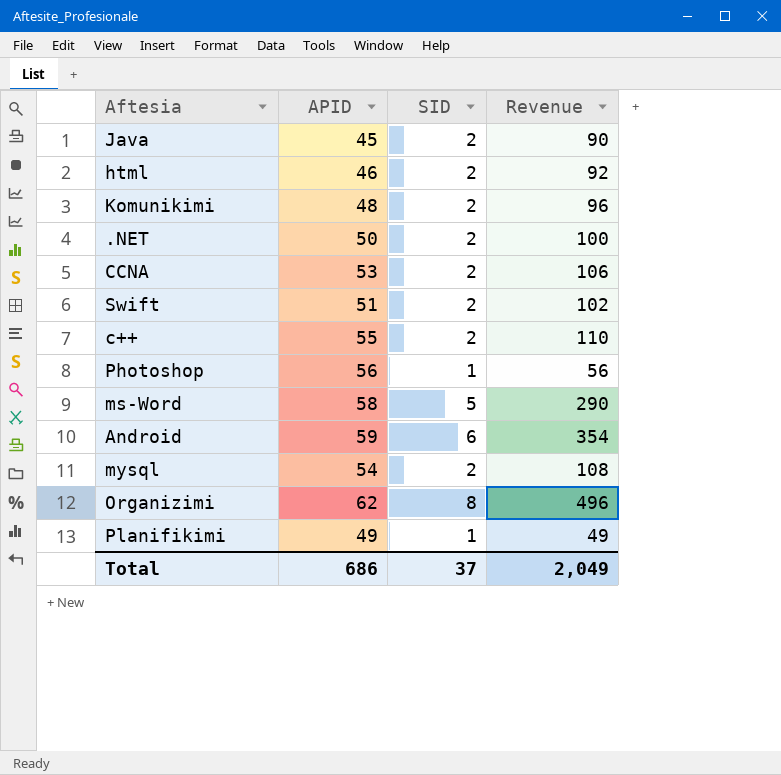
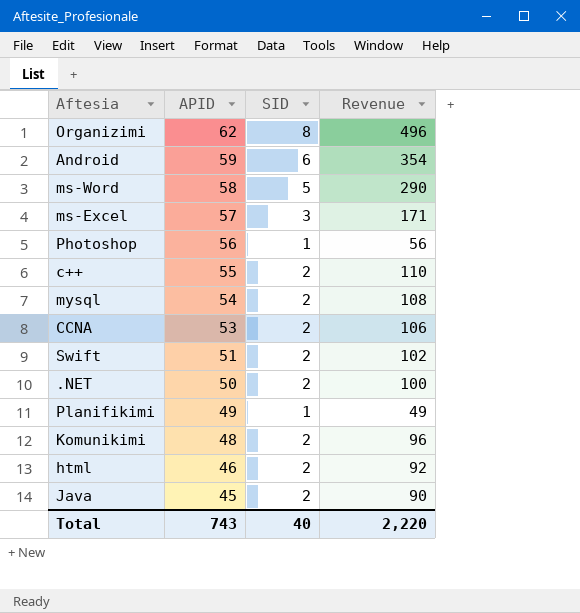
row order: none -> APID descending
row ms-Excel: none -> 57 | 3 | 171
Total | APID: 686 -> 743
Total | SID: 37 -> 40
Total | Revenue: 2,049 -> 2,220

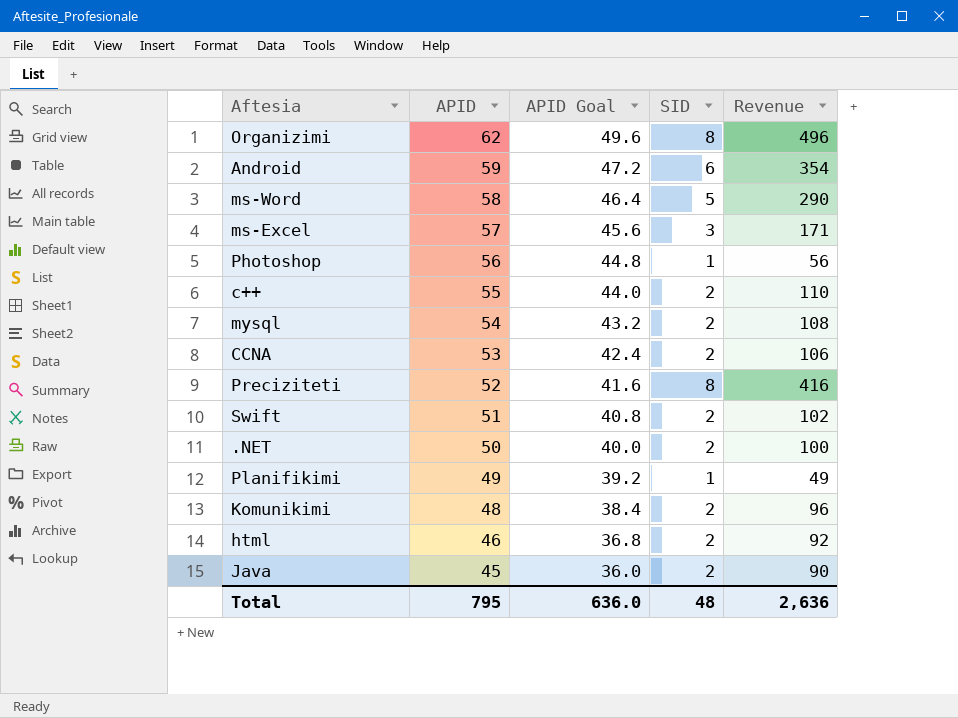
column APID Goal | formula: none -> [APID] * 0.8
row Preciziteti: none -> 52 | 41.6 | 8 | 416
Total | APID: 743 -> 795
Total | SID: 40 -> 48
Total | Revenue: 2,220 -> 2,636

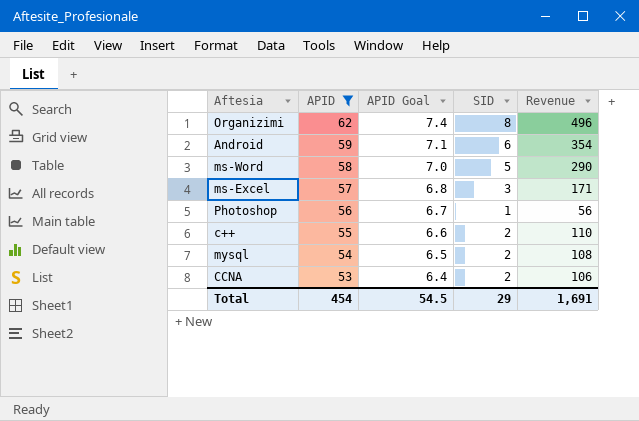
filter: none -> APID >= 53
column APID Goal | formula: [APID] * 0.8 -> [APID] * 0.12
Total | APID: 795 -> 454
Total | APID Goal: 636.0 -> 54.5
Total | SID: 48 -> 29
Total | Revenue: 2,636 -> 1,691

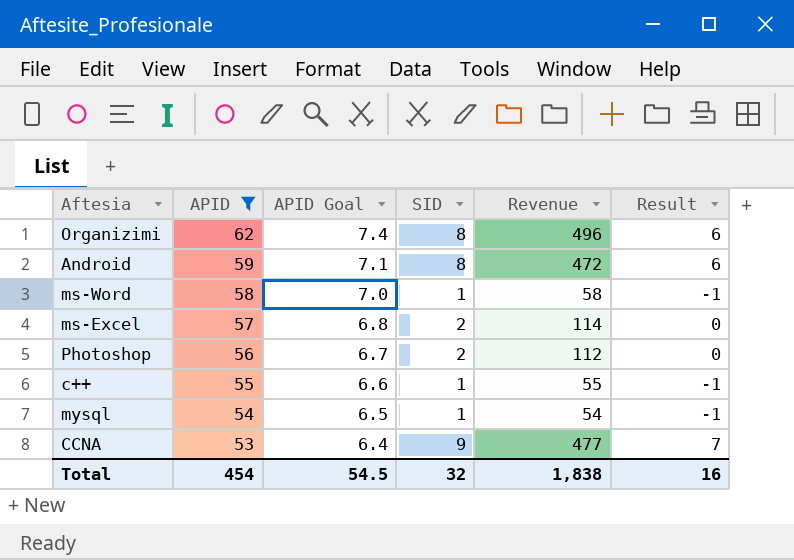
column Result | formula: none -> [SID] - 2
Android | SID: 6 -> 8
Android | Revenue: 354 -> 472
ms-Word | SID: 5 -> 1
ms-Word | Revenue: 290 -> 58
ms-Excel | SID: 3 -> 2
ms-Excel | Revenue: 171 -> 114
Photoshop | SID: 1 -> 2
Photoshop | Revenue: 56 -> 112
c++ | SID: 2 -> 1
c++ | Revenue: 110 -> 55
mysql | SID: 2 -> 1
mysql | Revenue: 108 -> 54
CCNA | SID: 2 -> 9
CCNA | Revenue: 106 -> 477
Total | SID: 29 -> 32
Total | Revenue: 1,691 -> 1,838

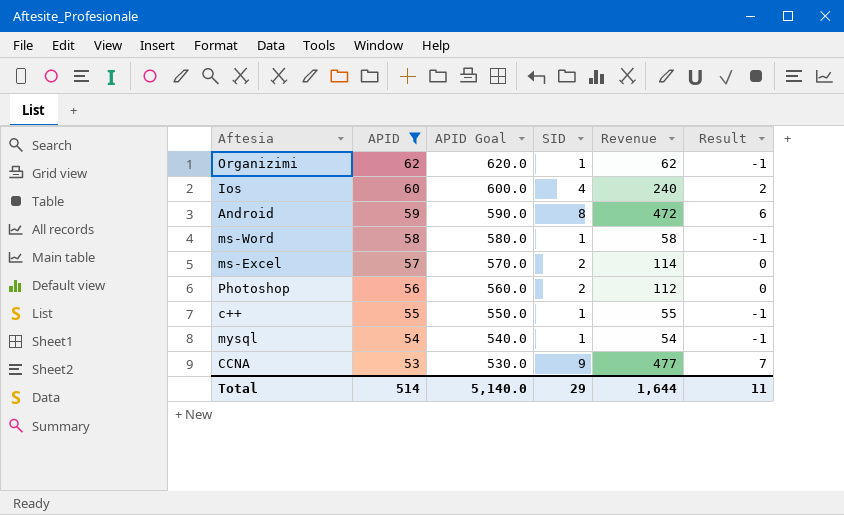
column APID Goal | formula: [APID] * 0.12 -> [APID] * 10
Organizimi | SID: 8 -> 1
Organizimi | Revenue: 496 -> 62
Organizimi | Result: 6 -> -1
row Ios: none -> 60 | 600.0 | 4 | 240 | 2
Total | APID: 454 -> 514
Total | APID Goal: 54.5 -> 5,140.0
Total | SID: 32 -> 29
Total | Revenue: 1,838 -> 1,644
Total | Result: 16 -> 11

